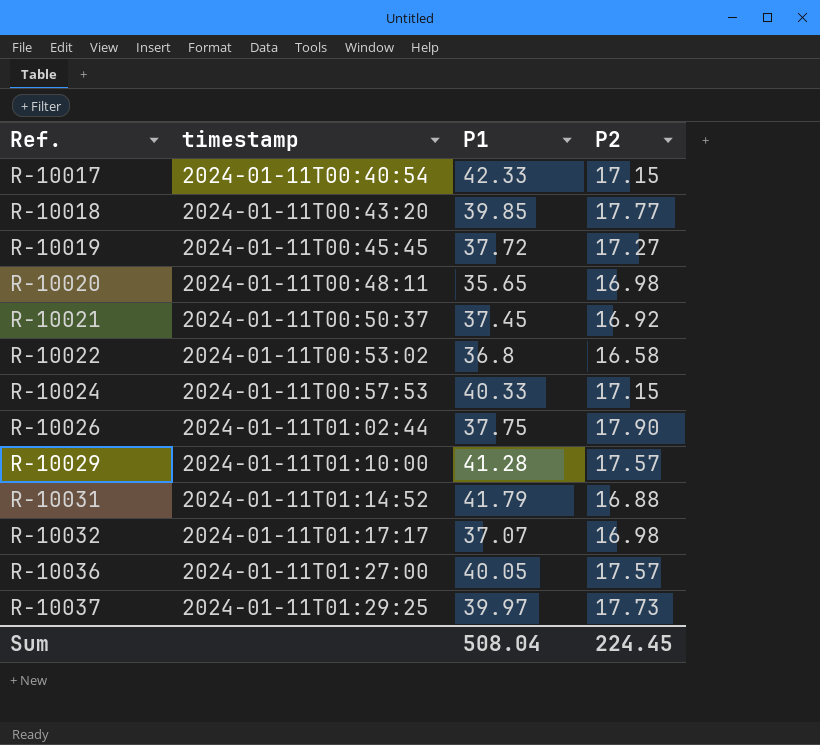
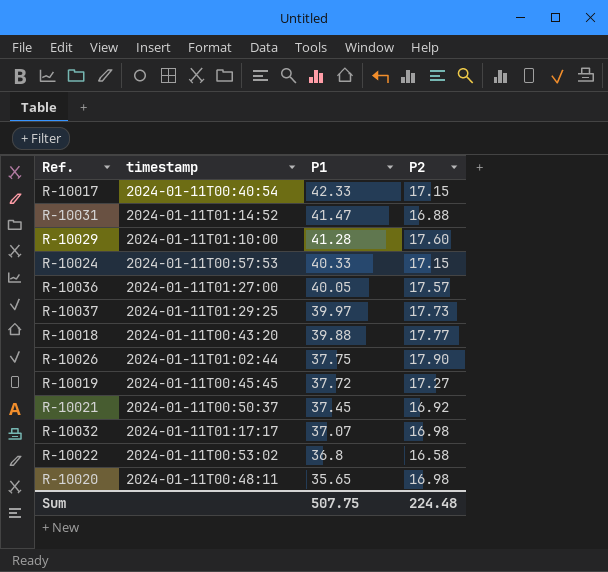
row order: Ref. ascending -> P1 descending
R-10031 | P1: 41.79 -> 41.47
R-10029 | P2: 17.57 -> 17.60
R-10018 | P1: 39.85 -> 39.88
Sum | P1: 508.04 -> 507.75
Sum | P2: 224.45 -> 224.48

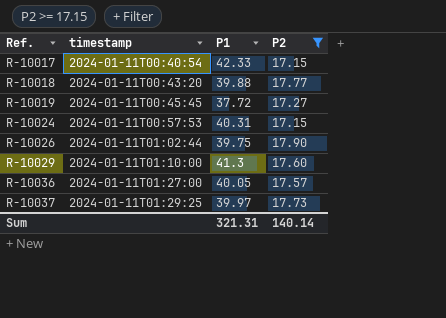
filter: none -> P2 >= 17.15
row order: P1 descending -> Ref. ascending
R-10024 | P1: 40.33 -> 40.31
R-10026 | P1: 37.75 -> 39.75
R-10029 | P1: 41.28 -> 41.3
Sum | P1: 507.75 -> 321.31
Sum | P2: 224.48 -> 140.14

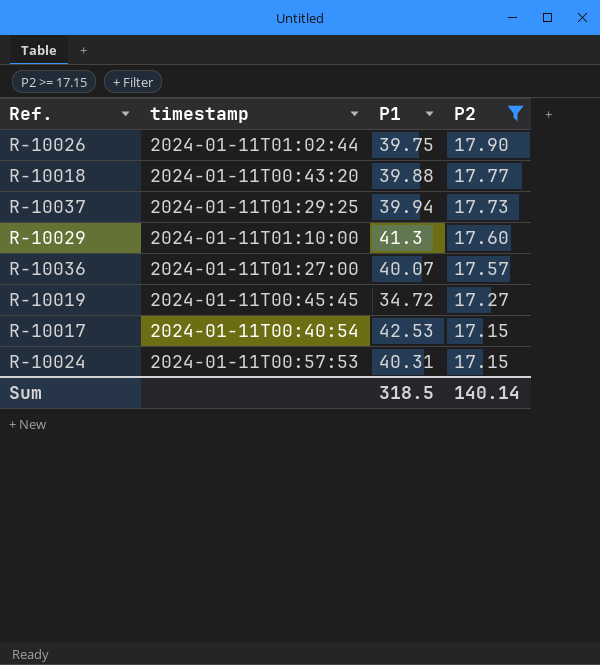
row order: Ref. ascending -> P2 descending
R-10037 | P1: 39.97 -> 39.94
R-10036 | P1: 40.05 -> 40.07
R-10019 | P1: 37.72 -> 34.72
R-10017 | P1: 42.33 -> 42.53
Sum | P1: 321.31 -> 318.5

